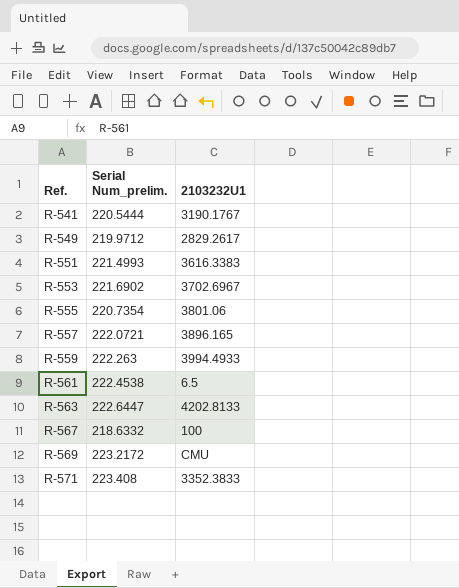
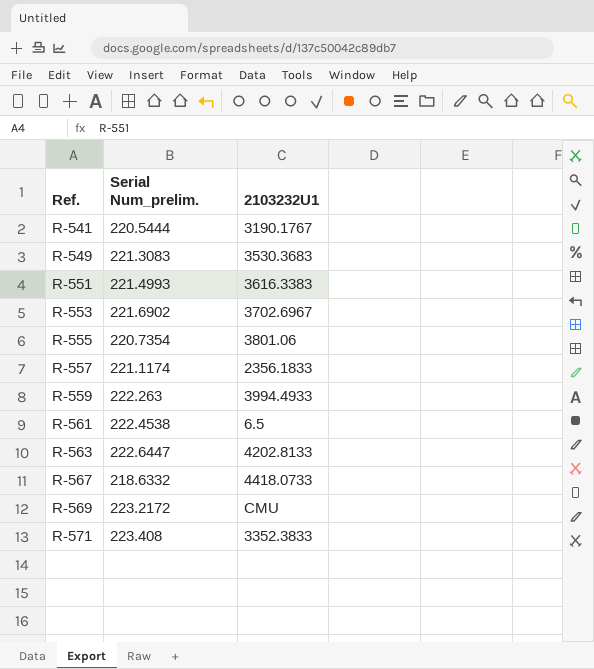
R-549 | Serial Num_prelim.: 219.9712 -> 221.3083
R-549 | 2103232U1: 2829.2617 -> 3530.3683
R-557 | Serial Num_prelim.: 222.0721 -> 221.1174
R-557 | 2103232U1: 3896.165 -> 2356.1833
R-567 | 2103232U1: 100 -> 4418.0733

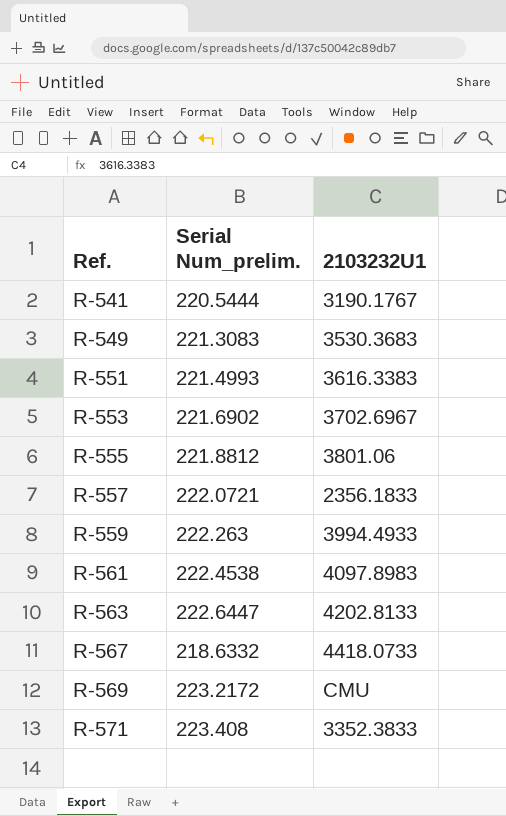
R-555 | Serial Num_prelim.: 220.7354 -> 221.8812
R-557 | Serial Num_prelim.: 221.1174 -> 222.0721
R-561 | 2103232U1: 6.5 -> 4097.8983

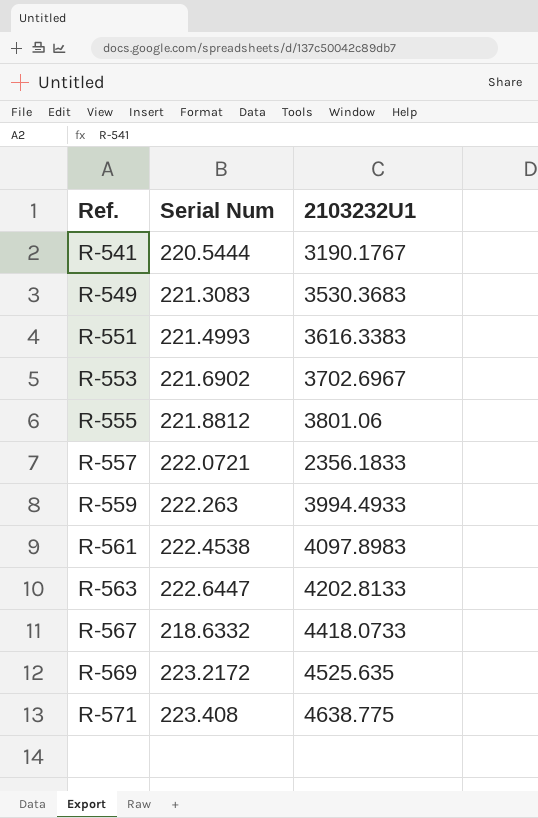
column name: Serial Num_prelim. -> Serial Num
R-569 | 2103232U1: CMU -> 4525.635
R-571 | 2103232U1: 3352.3833 -> 4638.775

